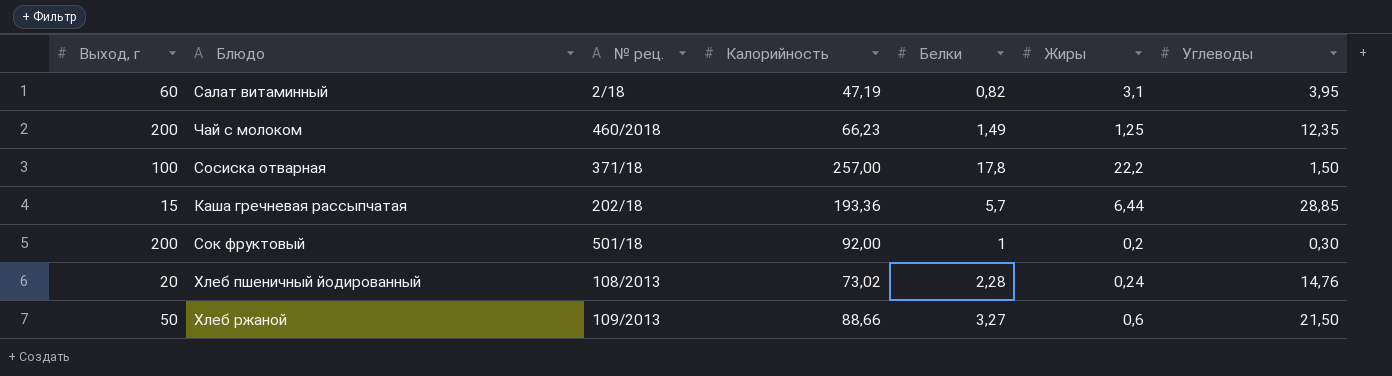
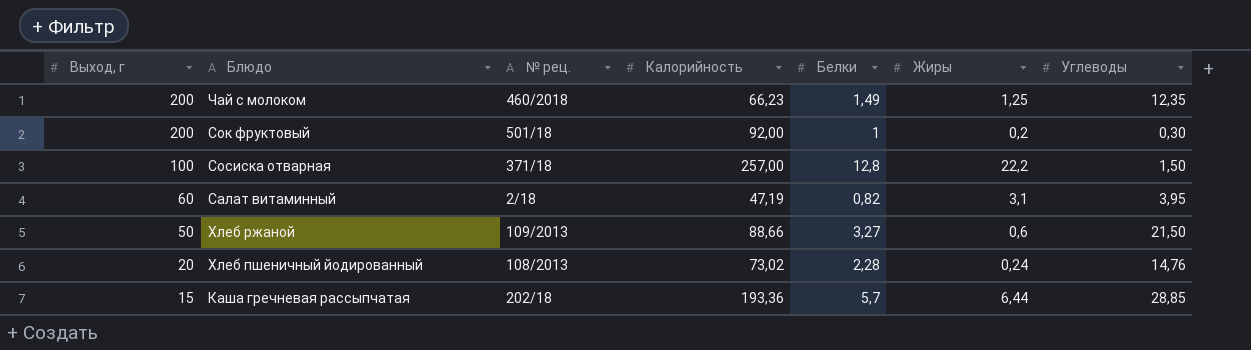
row order: none -> Выход, г descending
Сосиска отварная | Белки: 17,8 -> 12,8

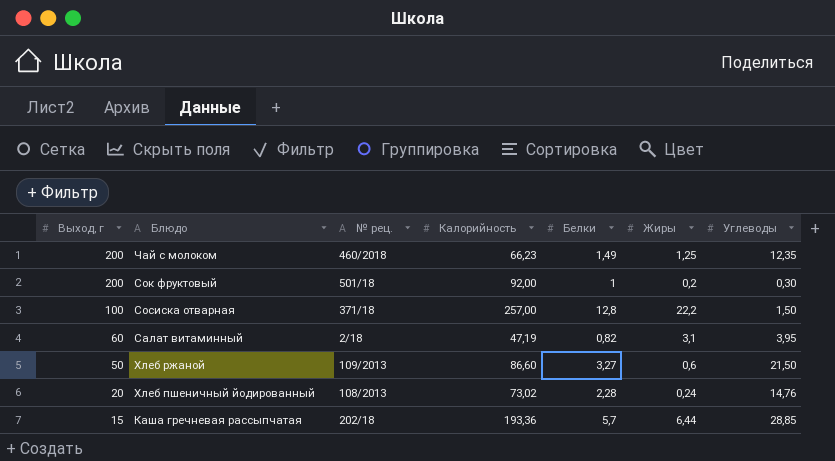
Хлеб ржаной | Калорийность: 88,66 -> 86,60

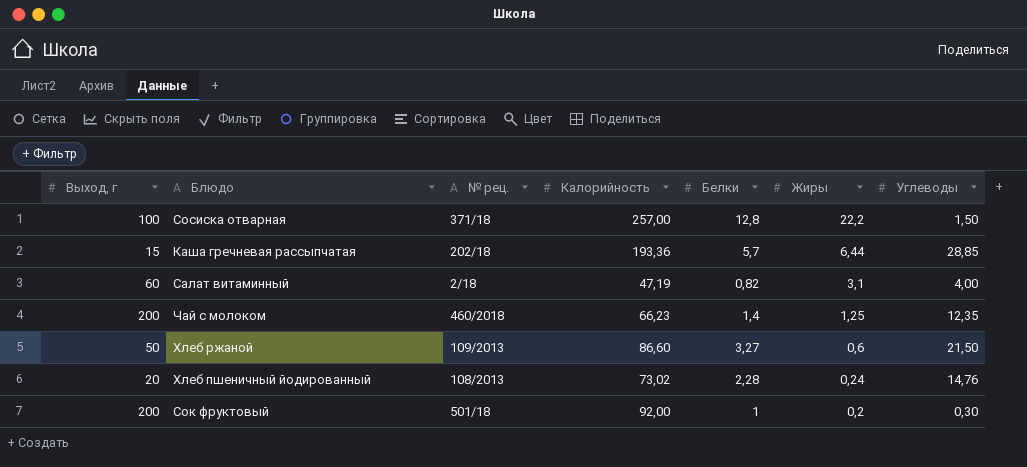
row order: Выход, г descending -> Жиры descending
Салат витаминный | Углеводы: 3,95 -> 4,00
Чай с молоком | Белки: 1,49 -> 1,4

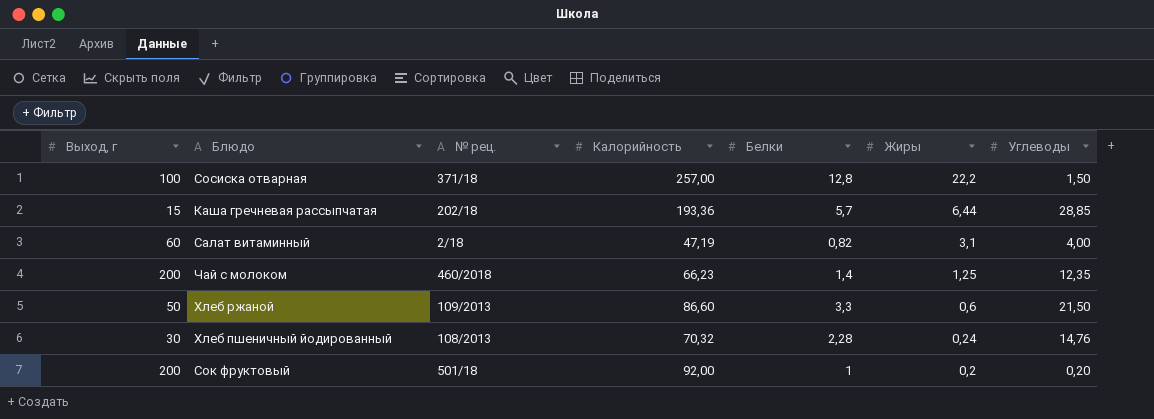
Хлеб ржаной | Белки: 3,27 -> 3,3
Хлеб пшеничный йодированный | Выход, г: 20 -> 30
Хлеб пшеничный йодированный | Калорийность: 73,02 -> 70,32
Сок фруктовый | Углеводы: 0,30 -> 0,20

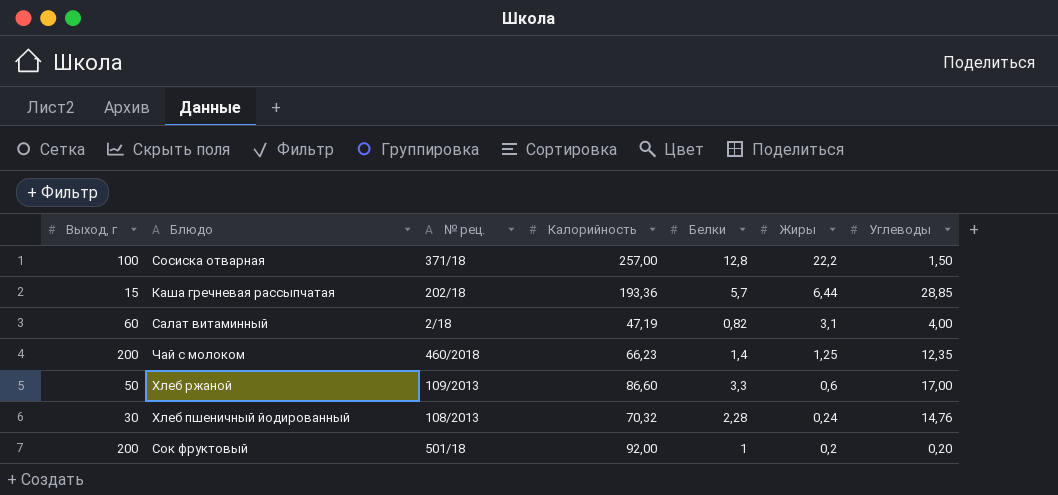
Хлеб ржаной | Углеводы: 21,50 -> 17,00

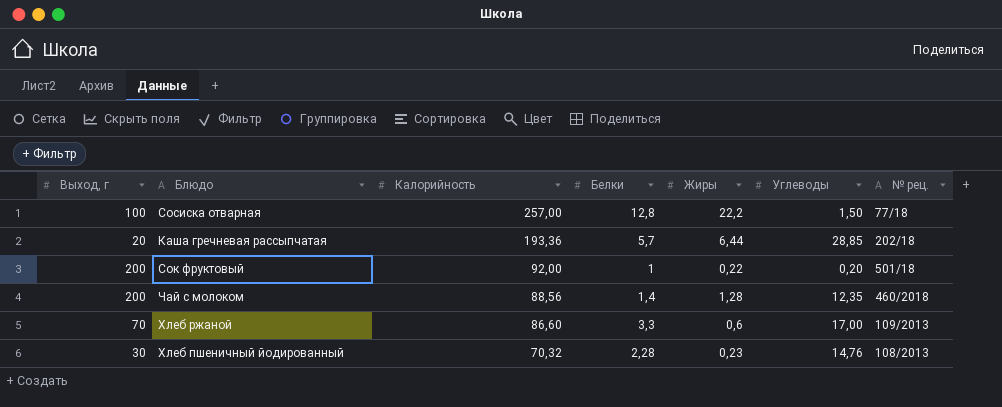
row order: Жиры descending -> Калорийность descending
column № рец. | position: 3 -> 7
row Салат витаминный: 60 | 2/18 | 47,19 | 0,82 | 3,1 | 4,00 -> none
Сосиска отварная | № рец.: 371/18 -> 77/18
Каша гречневая рассыпчатая | Выход, г: 15 -> 20
Сок фруктовый | Жиры: 0,2 -> 0,22
Чай с молоком | Калорийность: 66,23 -> 88,56
Чай с молоком | Жиры: 1,25 -> 1,28
Хлеб ржаной | Выход, г: 50 -> 70
Хлеб пшеничный йодированный | Жиры: 0,24 -> 0,23

